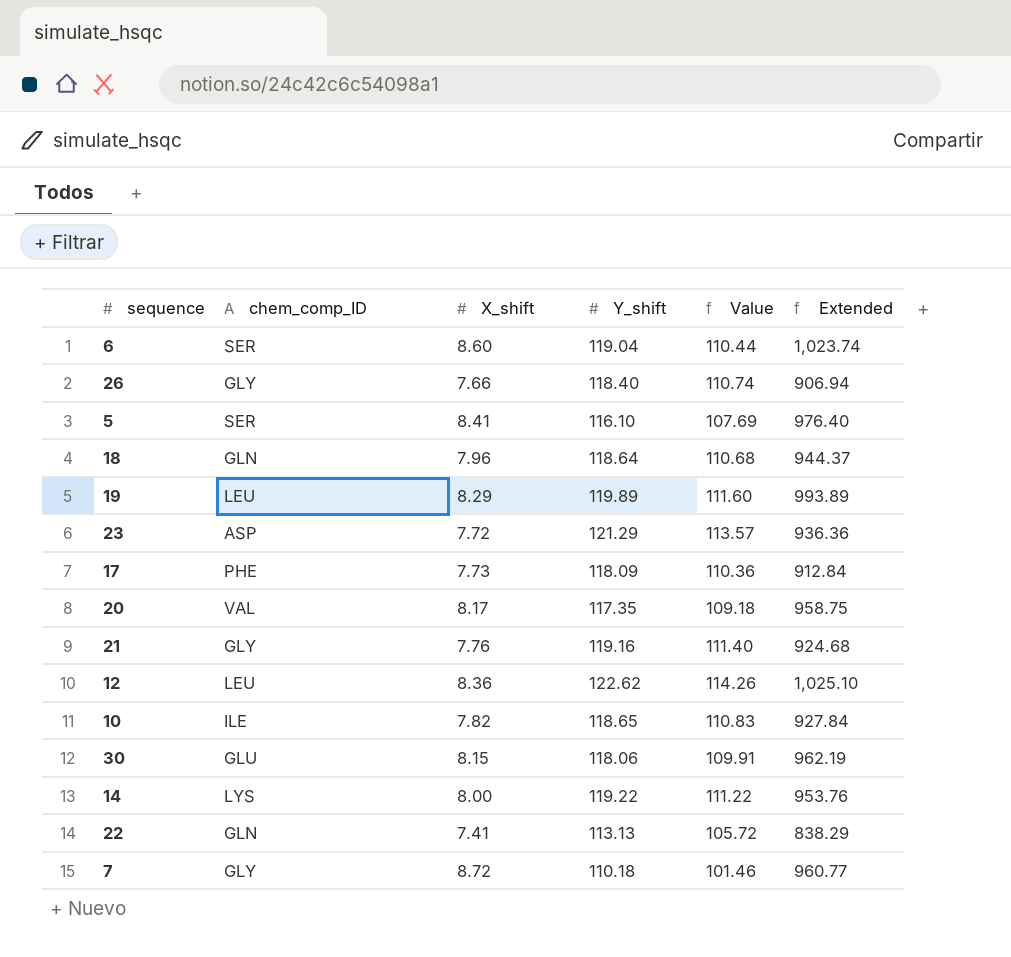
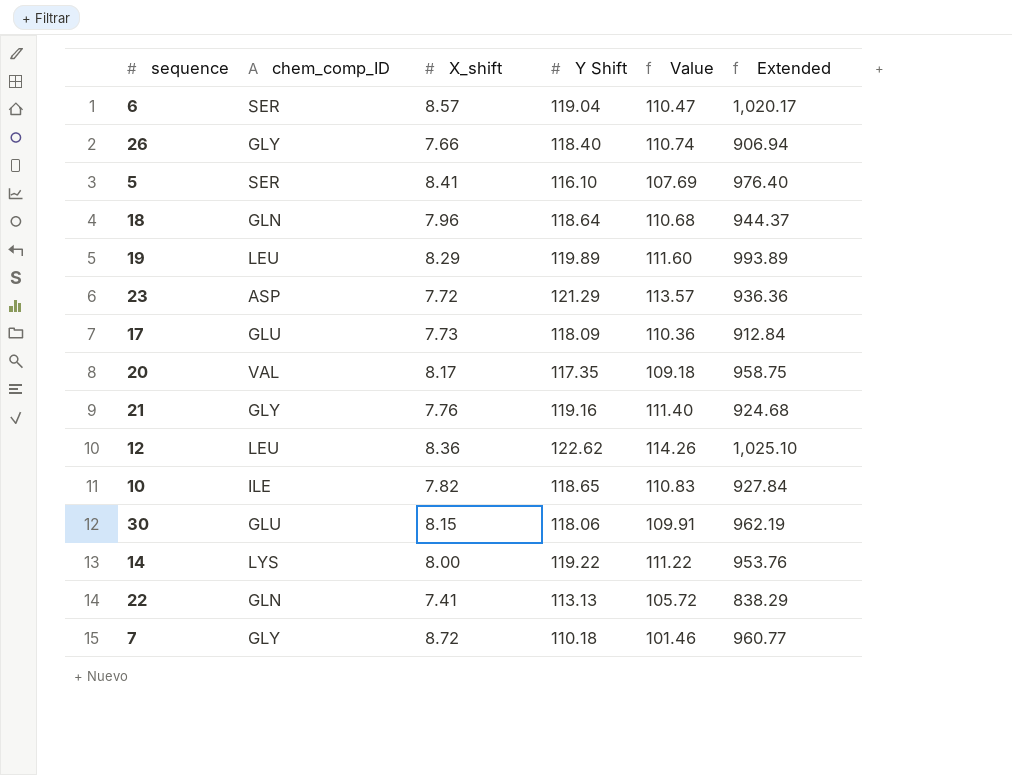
column name: Y_shift -> Y Shift
6 | X_shift: 8.60 -> 8.57
6 | Value: 110.44 -> 110.47
6 | Extended: 1,023.74 -> 1,020.17
17 | chem_comp_ID: PHE -> GLU

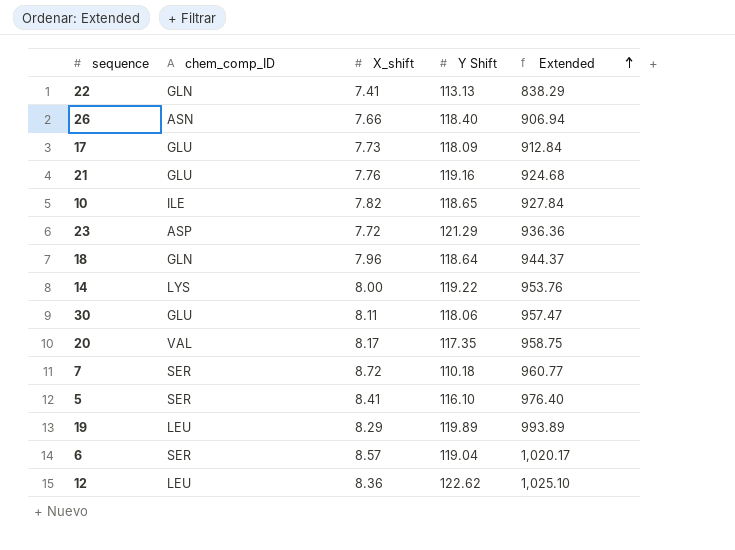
row order: none -> Extended ascending
column Value | formula: [Y Shift] - [X_shift] -> none
26 | chem_comp_ID: GLY -> ASN
21 | chem_comp_ID: GLY -> GLU
30 | X_shift: 8.15 -> 8.11
30 | Extended: 962.19 -> 957.47
7 | chem_comp_ID: GLY -> SER

